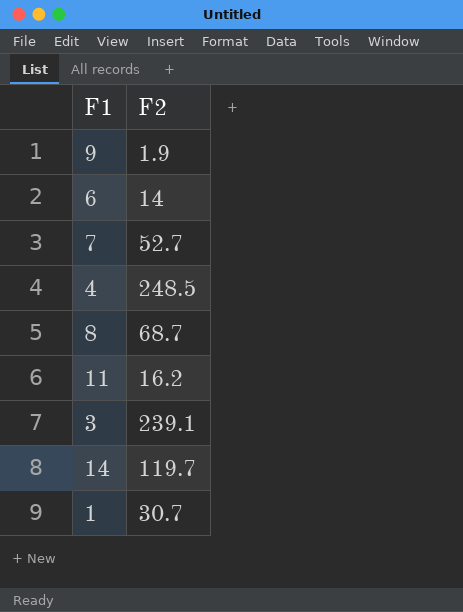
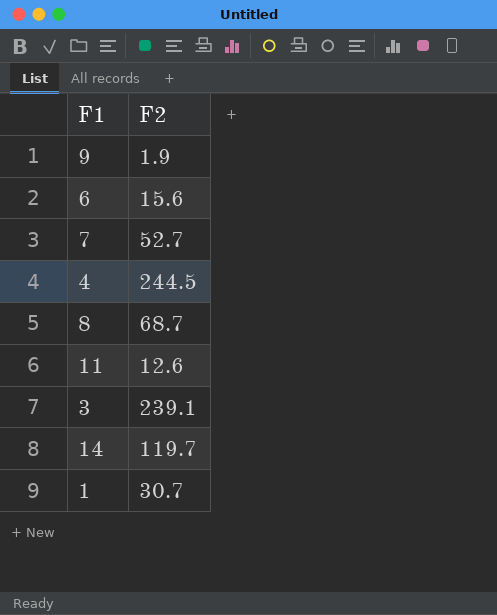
6 | F2: 14 -> 15.6
4 | F2: 248.5 -> 244.5
11 | F2: 16.2 -> 12.6

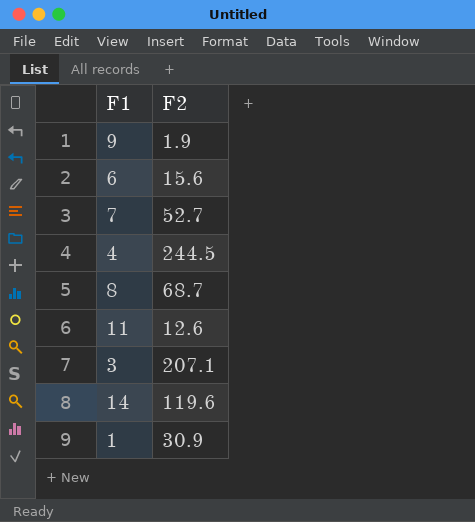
3 | F2: 239.1 -> 207.1
14 | F2: 119.7 -> 119.6
1 | F2: 30.7 -> 30.9

